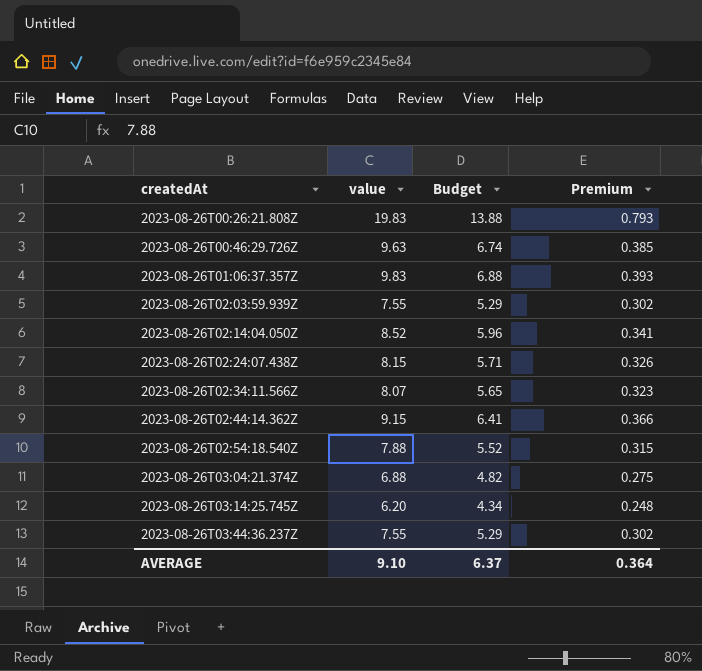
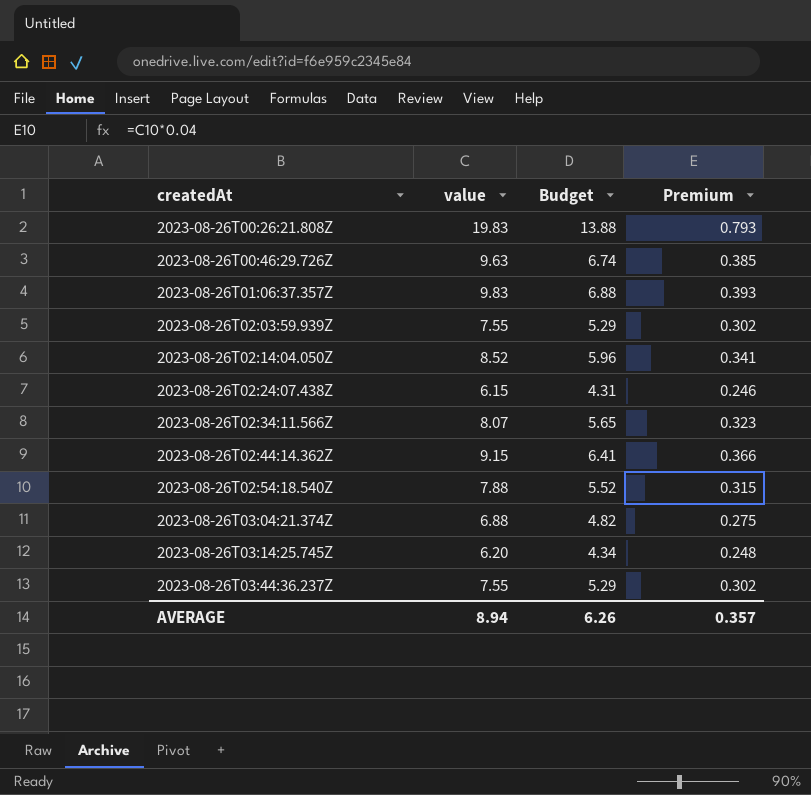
2023-08-26T02:24:07.438Z | value: 8.15 -> 6.15
2023-08-26T02:24:07.438Z | Budget: 5.71 -> 4.31
2023-08-26T02:24:07.438Z | Premium: 0.326 -> 0.246
AVERAGE | value: 9.10 -> 8.94
AVERAGE | Budget: 6.37 -> 6.26
AVERAGE | Premium: 0.364 -> 0.357

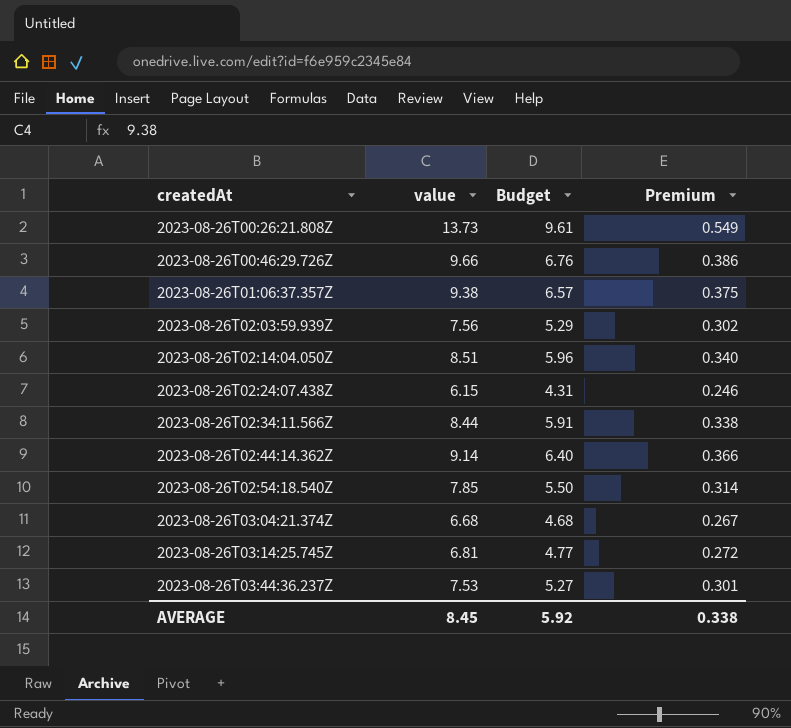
2023-08-26T00:26:21.808Z | value: 19.83 -> 13.73
2023-08-26T00:26:21.808Z | Budget: 13.88 -> 9.61
2023-08-26T00:26:21.808Z | Premium: 0.793 -> 0.549
2023-08-26T00:46:29.726Z | value: 9.63 -> 9.66
2023-08-26T00:46:29.726Z | Budget: 6.74 -> 6.76
2023-08-26T00:46:29.726Z | Premium: 0.385 -> 0.386
2023-08-26T01:06:37.357Z | value: 9.83 -> 9.38
2023-08-26T01:06:37.357Z | Budget: 6.88 -> 6.57
2023-08-26T01:06:37.357Z | Premium: 0.393 -> 0.375
2023-08-26T02:03:59.939Z | value: 7.55 -> 7.56
2023-08-26T02:14:04.050Z | value: 8.52 -> 8.51
2023-08-26T02:14:04.050Z | Premium: 0.341 -> 0.340
2023-08-26T02:34:11.566Z | value: 8.07 -> 8.44
2023-08-26T02:34:11.566Z | Budget: 5.65 -> 5.91
2023-08-26T02:34:11.566Z | Premium: 0.323 -> 0.338
2023-08-26T02:44:14.362Z | value: 9.15 -> 9.14
2023-08-26T02:44:14.362Z | Budget: 6.41 -> 6.40
2023-08-26T02:54:18.540Z | value: 7.88 -> 7.85
2023-08-26T02:54:18.540Z | Budget: 5.52 -> 5.50
2023-08-26T02:54:18.540Z | Premium: 0.315 -> 0.314
2023-08-26T03:04:21.374Z | value: 6.88 -> 6.68
2023-08-26T03:04:21.374Z | Budget: 4.82 -> 4.68
2023-08-26T03:04:21.374Z | Premium: 0.275 -> 0.267
2023-08-26T03:14:25.745Z | value: 6.20 -> 6.81
2023-08-26T03:14:25.745Z | Budget: 4.34 -> 4.77
2023-08-26T03:14:25.745Z | Premium: 0.248 -> 0.272
2023-08-26T03:44:36.237Z | value: 7.55 -> 7.53
2023-08-26T03:44:36.237Z | Budget: 5.29 -> 5.27
2023-08-26T03:44:36.237Z | Premium: 0.302 -> 0.301
AVERAGE | value: 8.94 -> 8.45
AVERAGE | Budget: 6.26 -> 5.92
AVERAGE | Premium: 0.357 -> 0.338

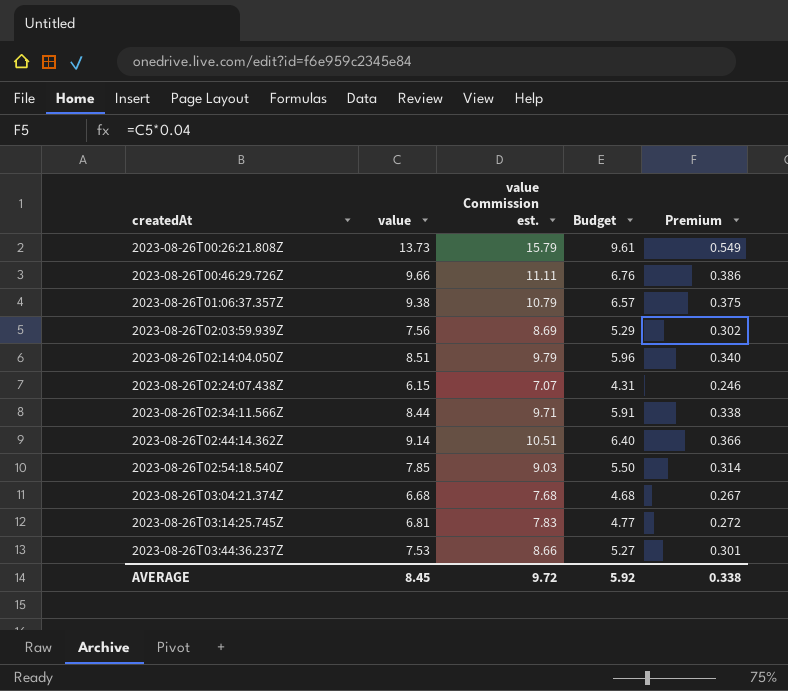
column value Commission est. | formula: none -> [value] * 1.15

